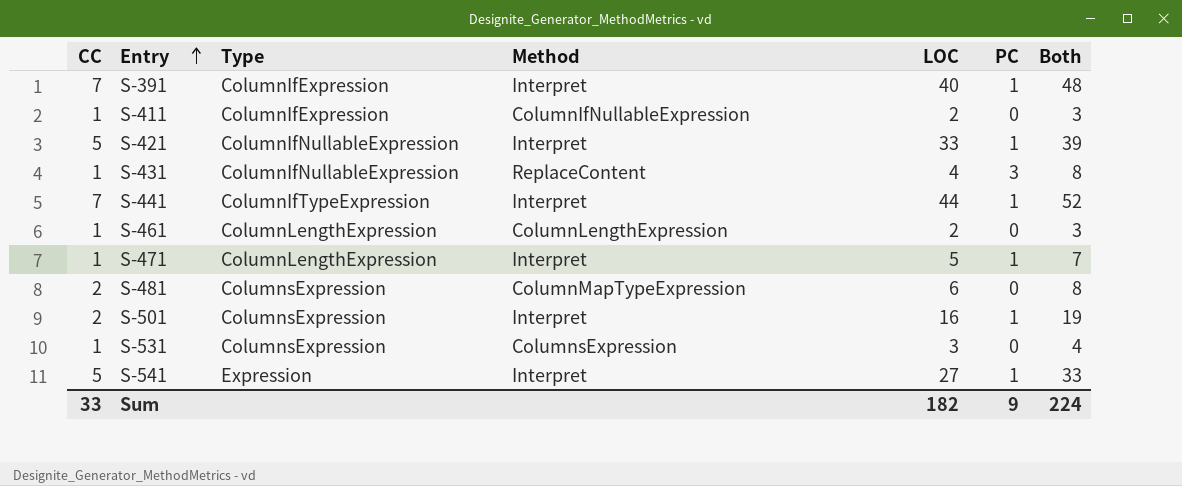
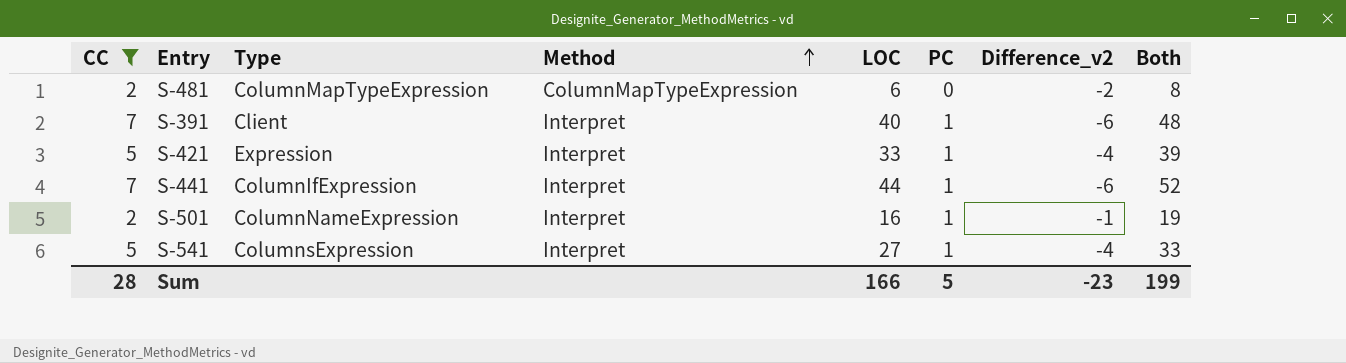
filter: none -> CC != 1
row order: Entry ascending -> Method ascending
column Difference_v2 | formula: none -> [PC] - [CC]
S-481 | Type: ColumnsExpression -> ColumnMapTypeExpression
S-391 | Type: ColumnIfExpression -> Client
S-421 | Type: ColumnIfNullableExpression -> Expression
S-441 | Type: ColumnIfTypeExpression -> ColumnIfExpression
S-501 | Type: ColumnsExpression -> ColumnNameExpression
S-541 | Type: Expression -> ColumnsExpression
Sum | CC: 33 -> 28
Sum | LOC: 182 -> 166
Sum | PC: 9 -> 5
Sum | Both: 224 -> 199

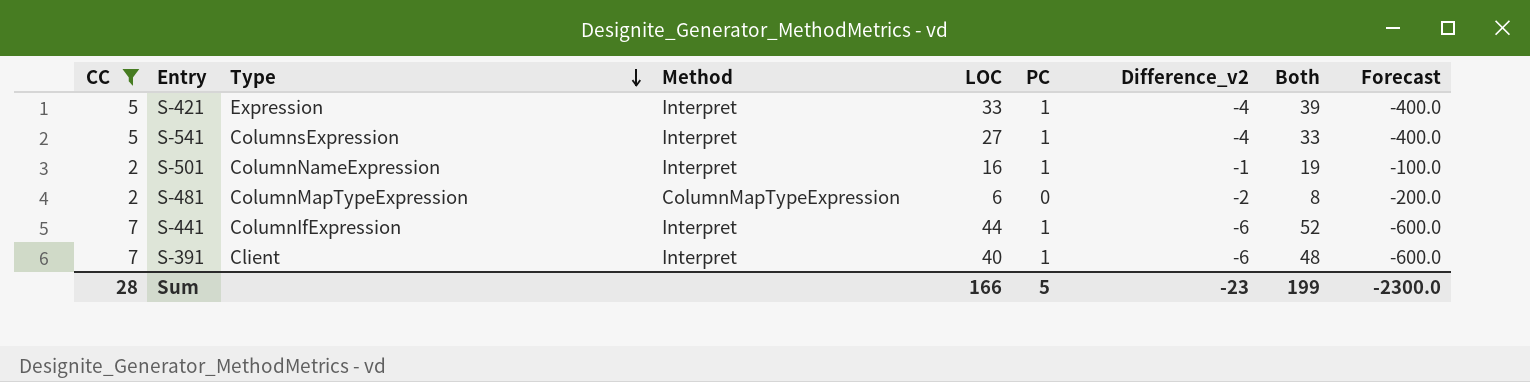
row order: Method ascending -> Type descending
column Forecast | formula: none -> [Difference_v2] * 100

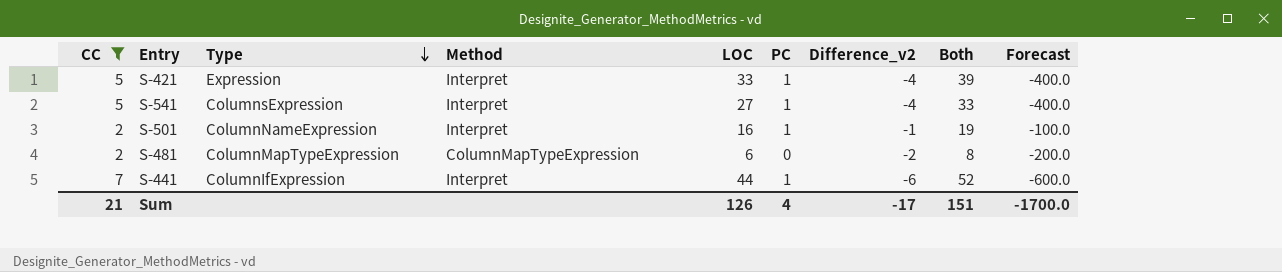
row S-391: 7 | Client | Interpret | 40 | 1 | -6 | 48 | -600.0 -> none
Sum | CC: 28 -> 21
Sum | LOC: 166 -> 126
Sum | PC: 5 -> 4
Sum | Difference_v2: -23 -> -17
Sum | Both: 199 -> 151
Sum | Forecast: -2300.0 -> -1700.0

